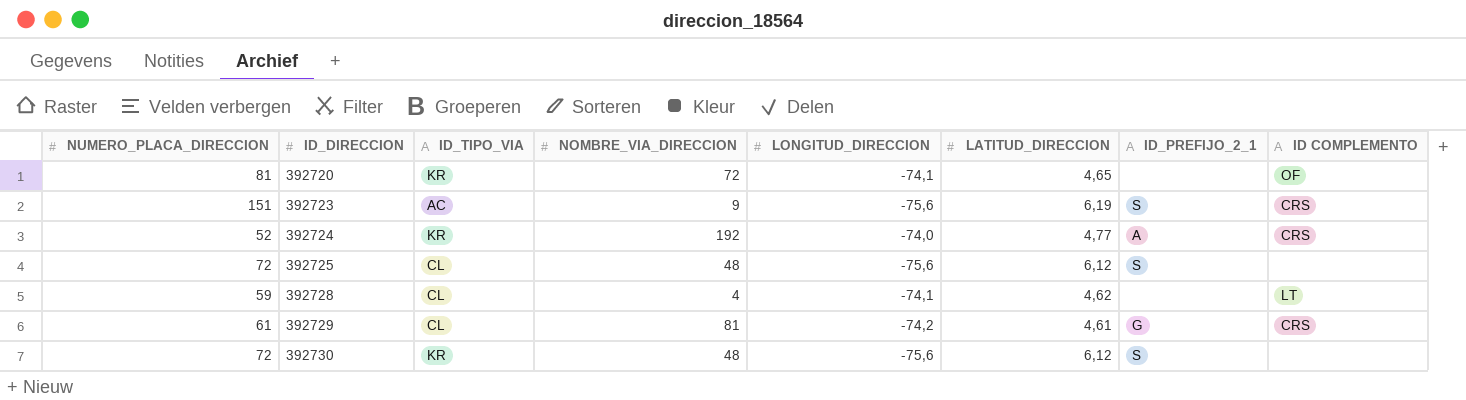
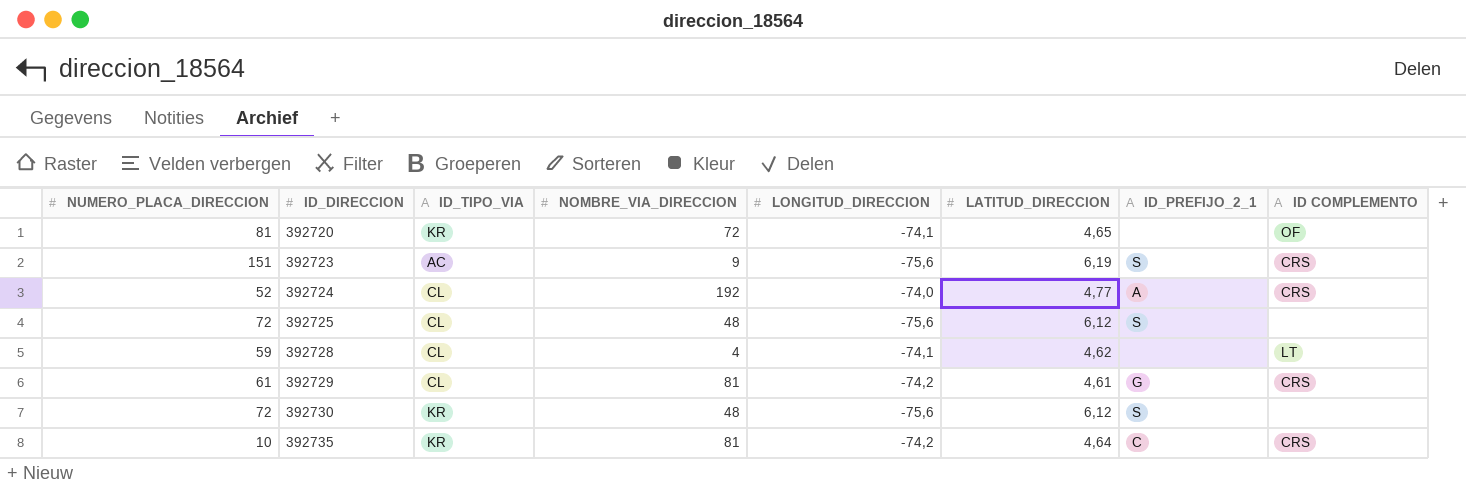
392724 | ID_TIPO_VIA: KR -> CL
row 392735: none -> 10 | KR | 81 | -74,2 | 4,64 | C | CRS

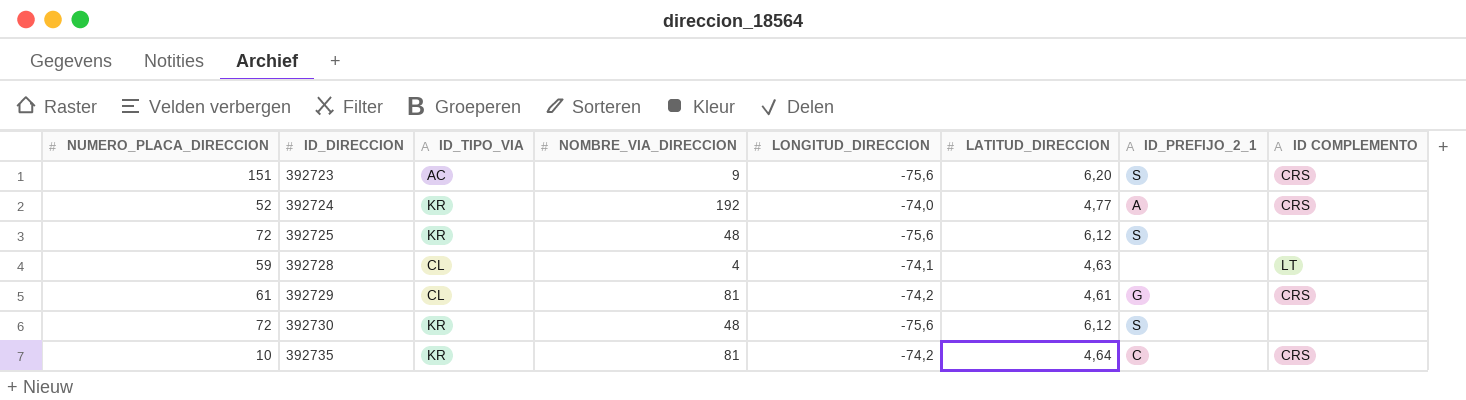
row 392720: 81 | KR | 72 | -74,1 | 4,65 | none | OF -> none
392723 | LATITUD_DIRECCION: 6,19 -> 6,20
392724 | ID_TIPO_VIA: CL -> KR
392725 | ID_TIPO_VIA: CL -> KR
392728 | LATITUD_DIRECCION: 4,62 -> 4,63

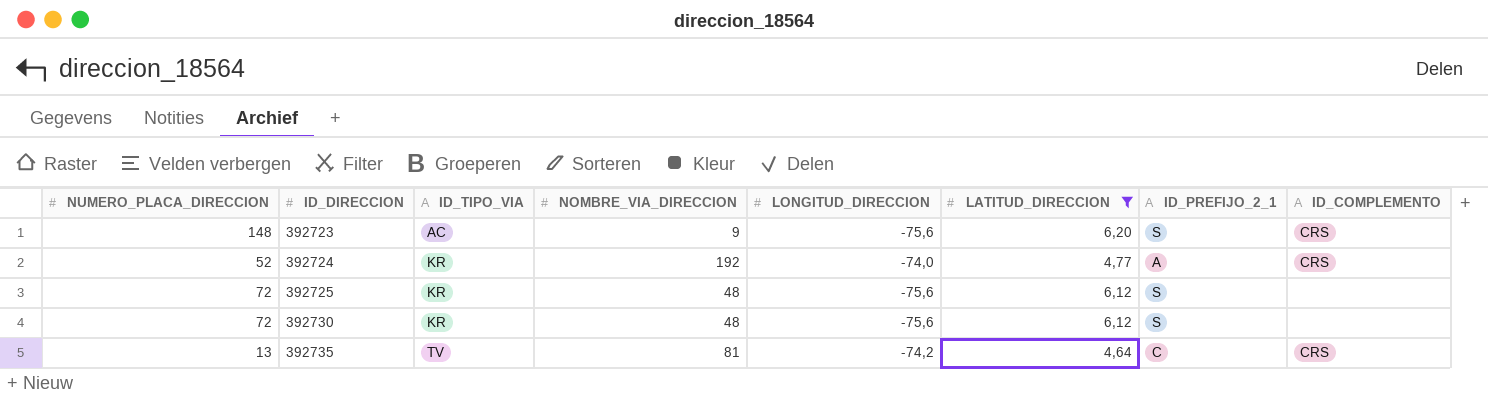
filter: none -> LATITUD_DIRECCION >= 4,64
column name: ID COMPLEMENTO -> ID_COMPLEMENTO
392723 | NUMERO_PLACA_DIRECCION: 151 -> 148
392735 | NUMERO_PLACA_DIRECCION: 10 -> 13
392735 | ID_TIPO_VIA: KR -> TV

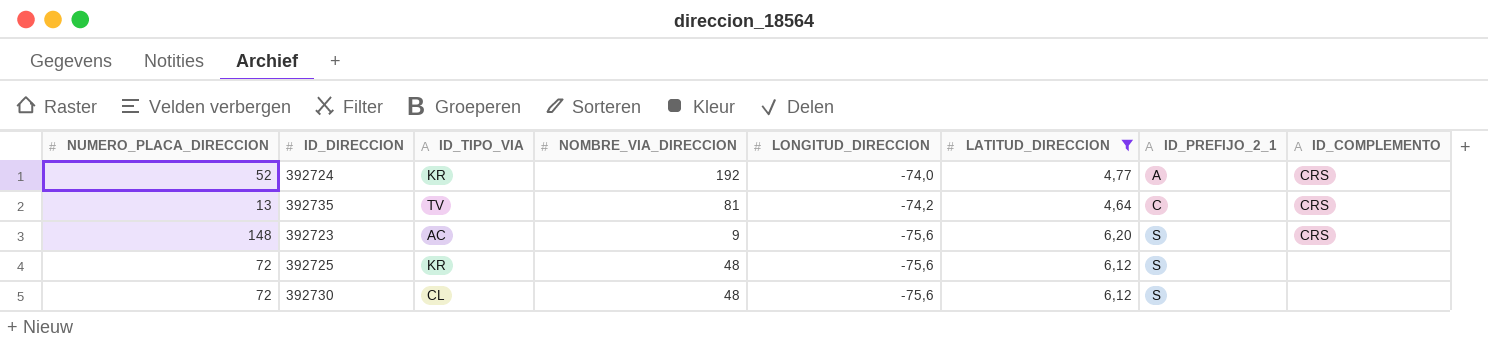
row order: ID_DIRECCION ascending -> LONGITUD_DIRECCION descending
392730 | ID_TIPO_VIA: KR -> CL

